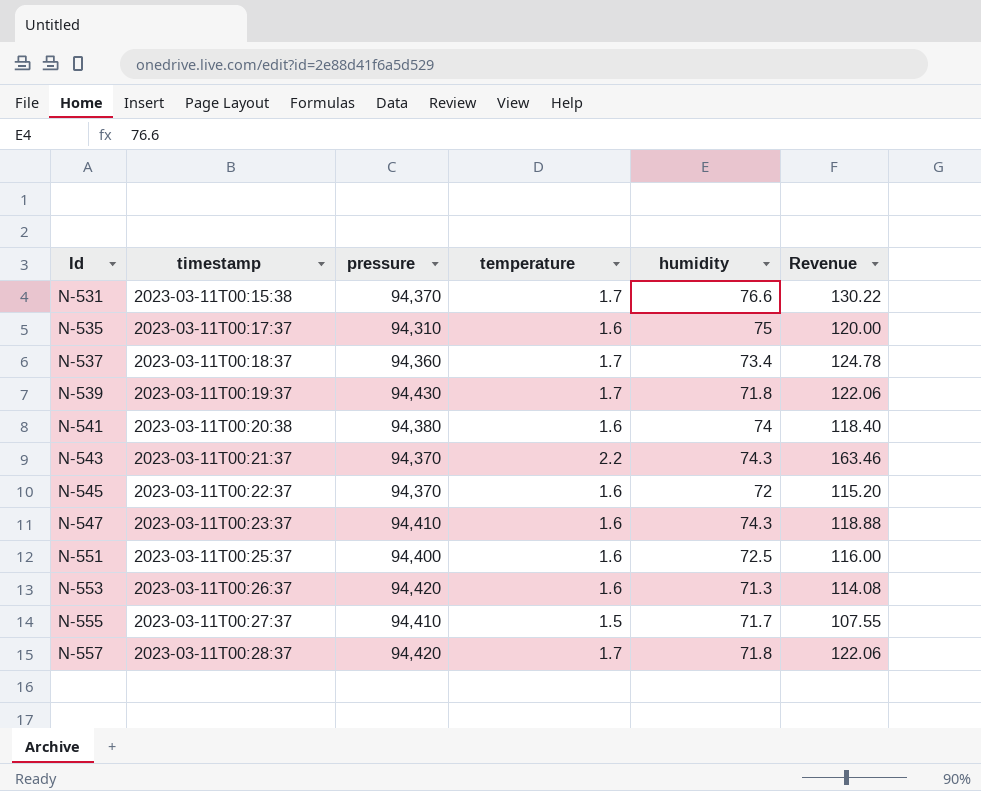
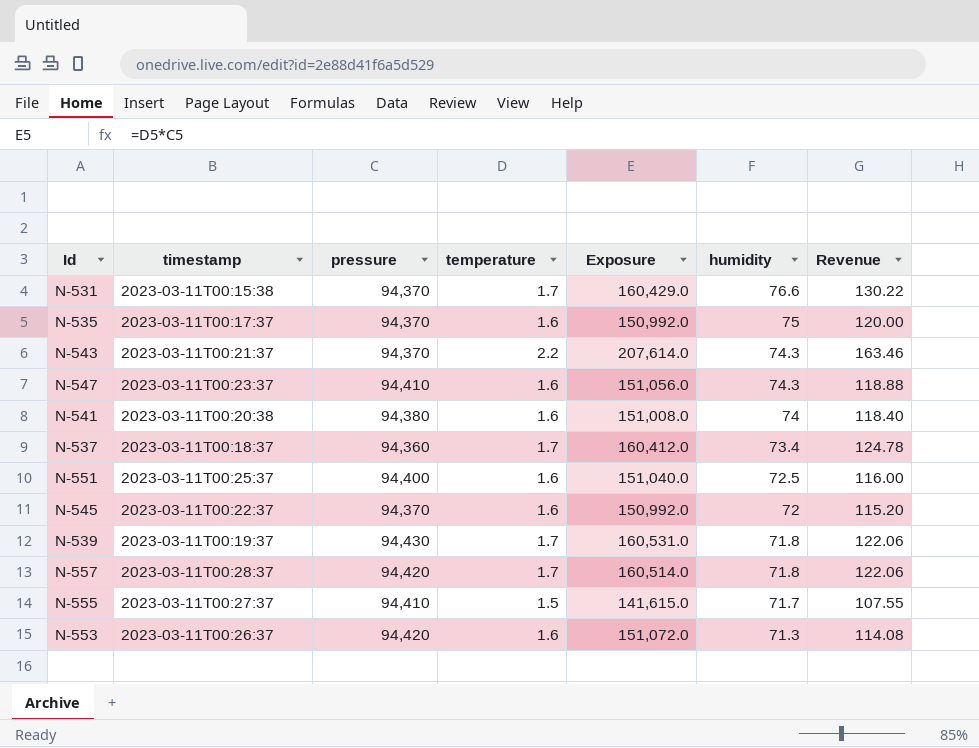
row order: Id ascending -> humidity descending
column Exposure | formula: none -> [pressure] * [temperature]
N-535 | pressure: 94,310 -> 94,370

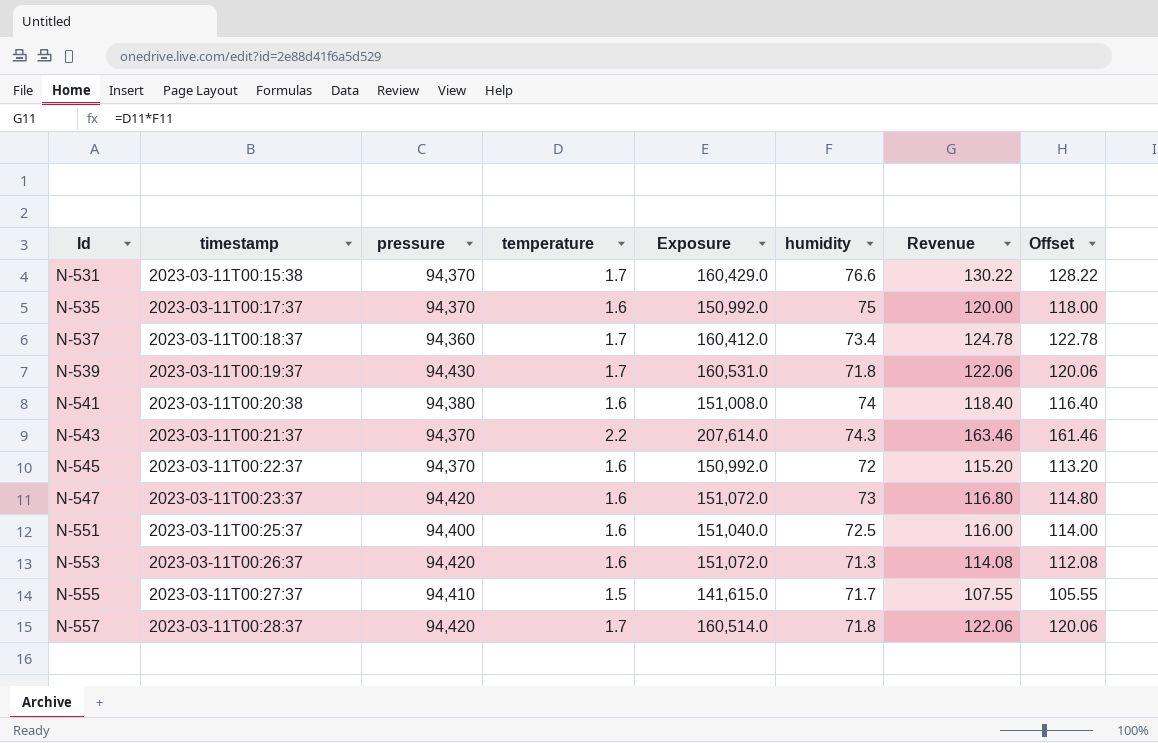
row order: humidity descending -> Id ascending
column Offset | formula: none -> [Revenue] - 2
N-547 | pressure: 94,410 -> 94,420
N-547 | Exposure: 151,056.0 -> 151,072.0
N-547 | humidity: 74.3 -> 73
N-547 | Revenue: 118.88 -> 116.80

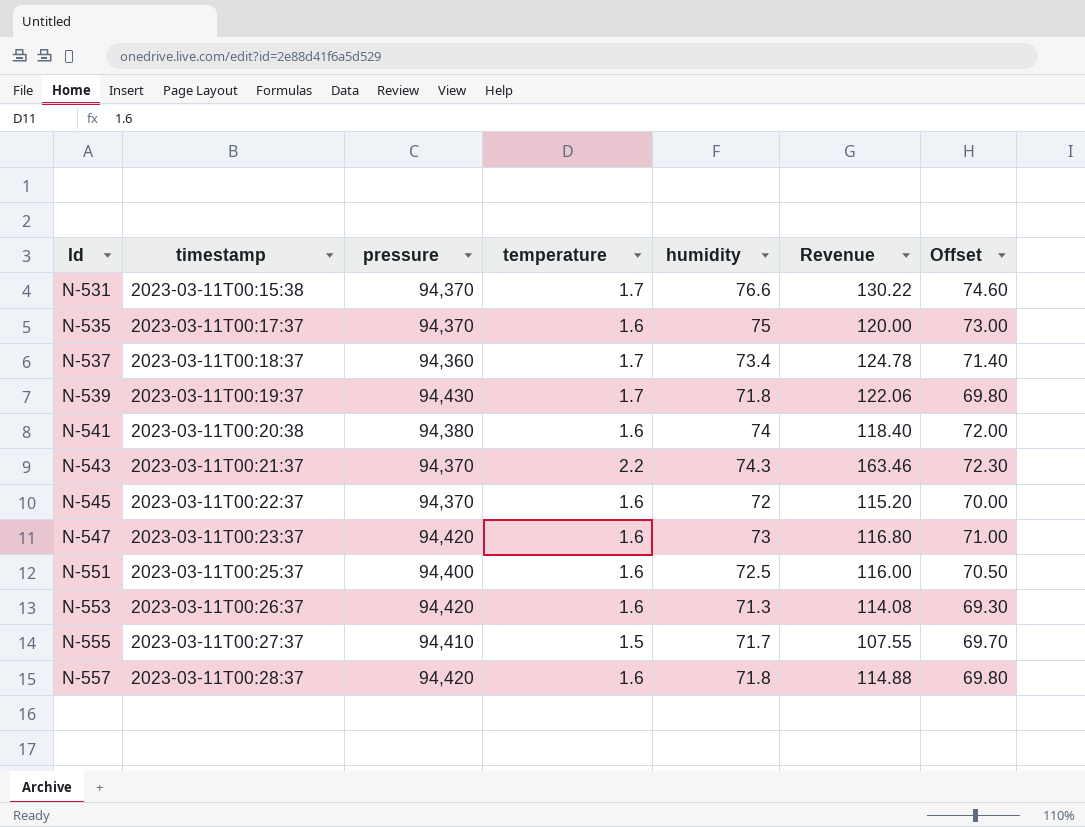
column Exposure | formula: [pressure] * [temperature] -> none
column Offset | formula: [Revenue] - 2 -> [humidity] - 2
N-557 | temperature: 1.7 -> 1.6
N-557 | Revenue: 122.06 -> 114.88

